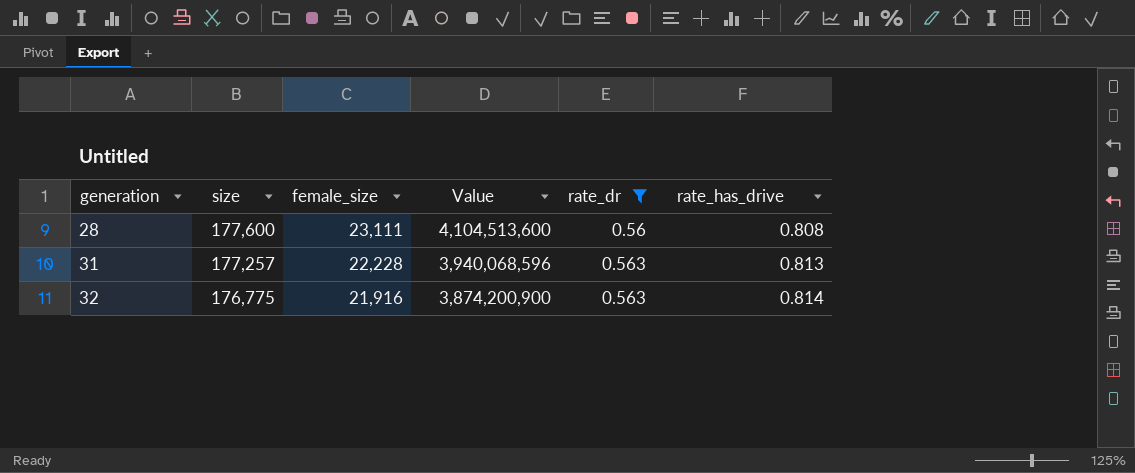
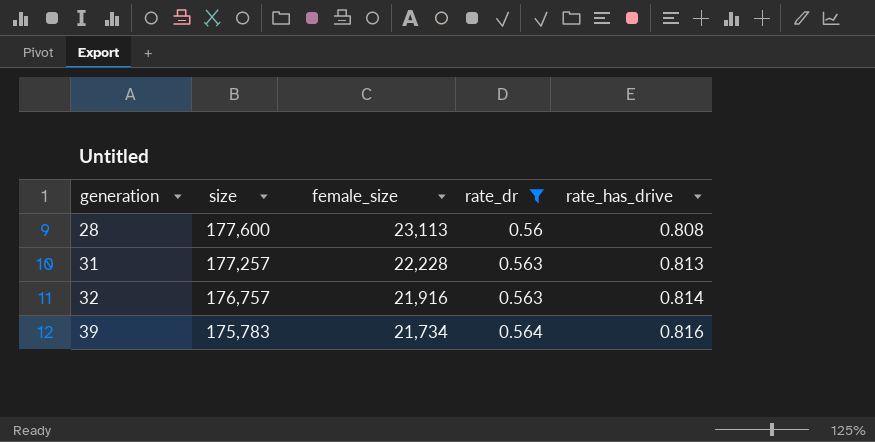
column Value | formula: [size] * [female_size] -> none
28 | female_size: 23,111 -> 23,113
32 | size: 176,775 -> 176,757
row 39: none -> 175,783 | 21,734 | 0.564 | 0.816

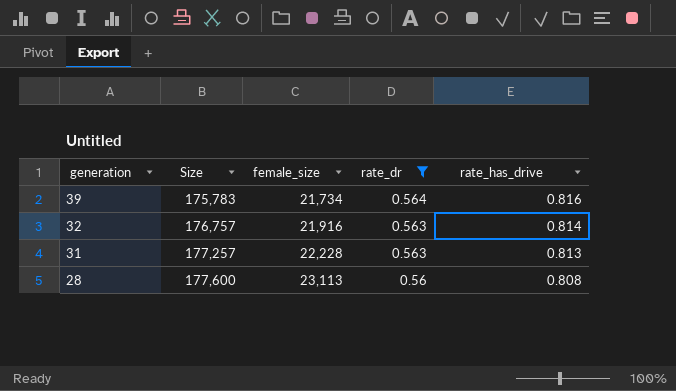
row order: generation ascending -> generation descending
column name: size -> Size

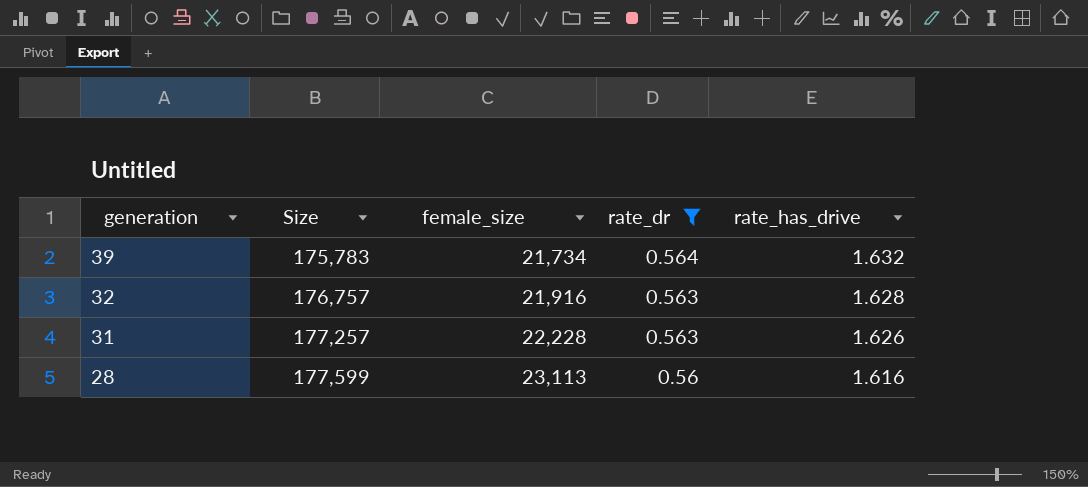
39 | rate_has_drive: 0.816 -> 1.632
32 | rate_has_drive: 0.814 -> 1.628
31 | rate_has_drive: 0.813 -> 1.626
28 | Size: 177,600 -> 177,599
28 | rate_has_drive: 0.808 -> 1.616

